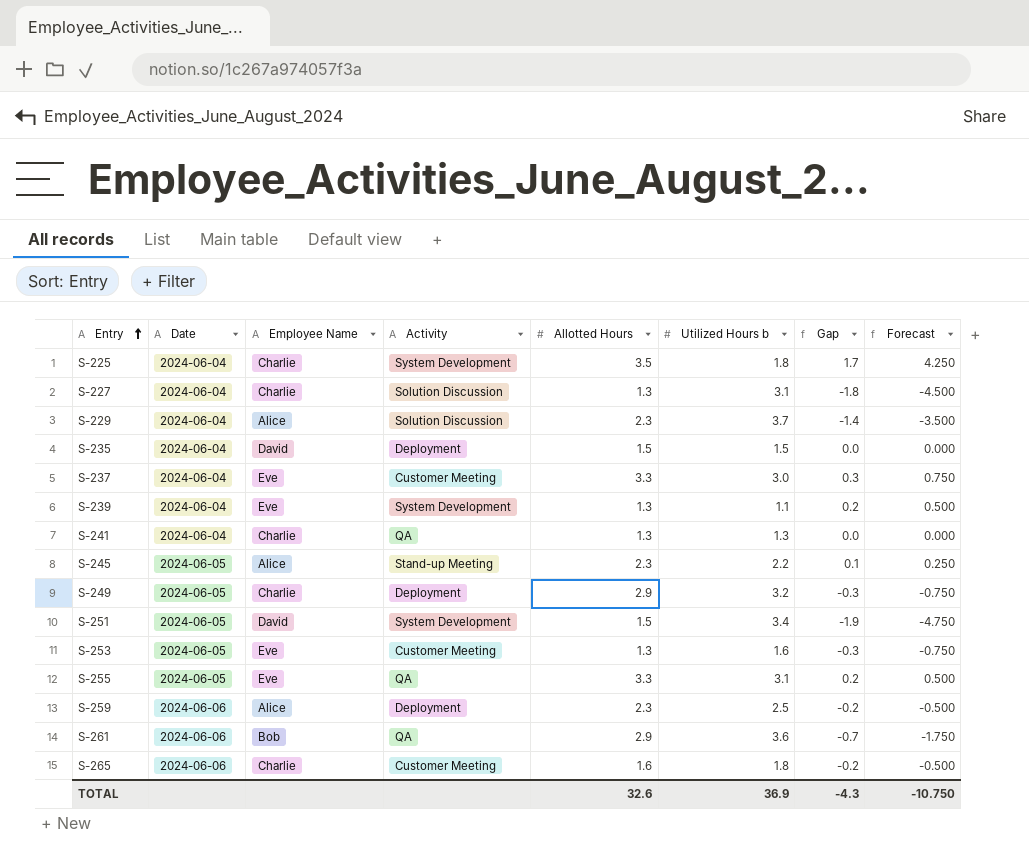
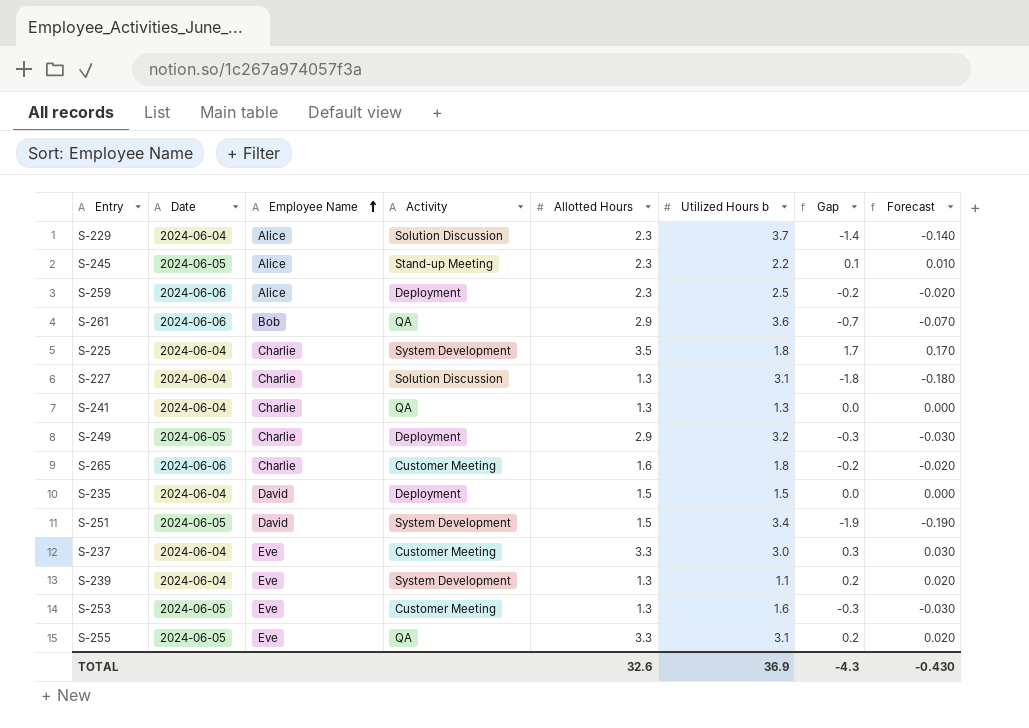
row order: Entry ascending -> Employee Name ascending
column Forecast | formula: [Gap] * 2.5 -> [Gap] * 0.1
TOTAL | Forecast: -10.750 -> -0.430

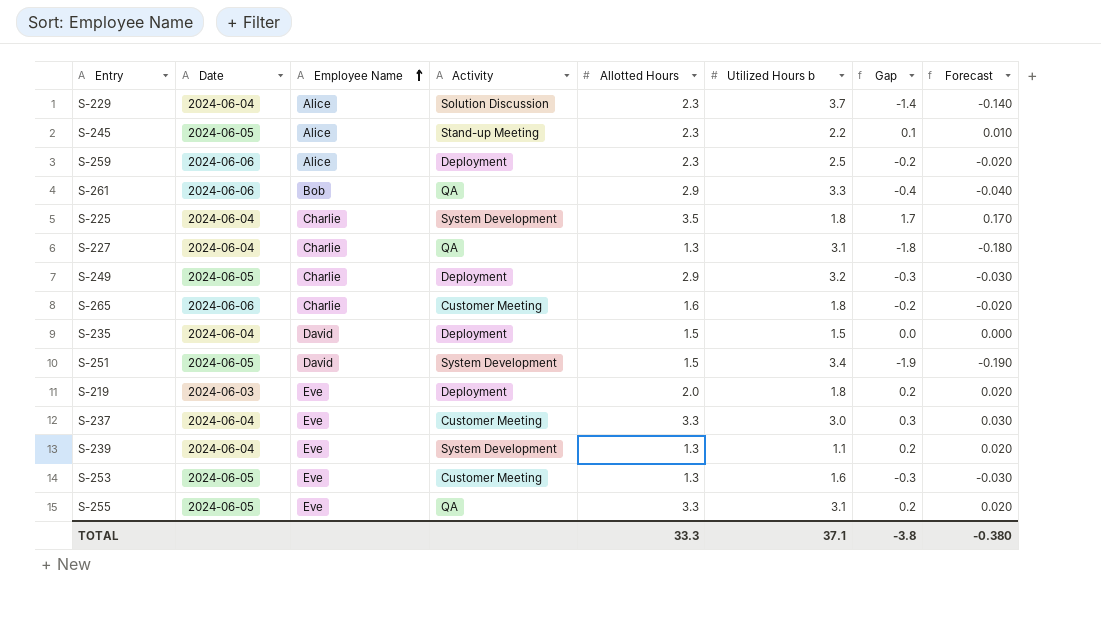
row S-241: 2024-06-04 | Charlie | QA | 1.3 | 1.3 | 0.0 | 0.000 -> none
S-261 | Utilized Hours b: 3.6 -> 3.3
S-261 | Gap: -0.7 -> -0.4
S-261 | Forecast: -0.070 -> -0.040
S-227 | Activity: Solution Discussion -> QA
row S-219: none -> 2024-06-03 | Eve | Deployment | 2.0 | 1.8 | 0.2 | 0.020
TOTAL | Allotted Hours: 32.6 -> 33.3
TOTAL | Utilized Hours b: 36.9 -> 37.1
TOTAL | Gap: -4.3 -> -3.8
TOTAL | Forecast: -0.430 -> -0.380

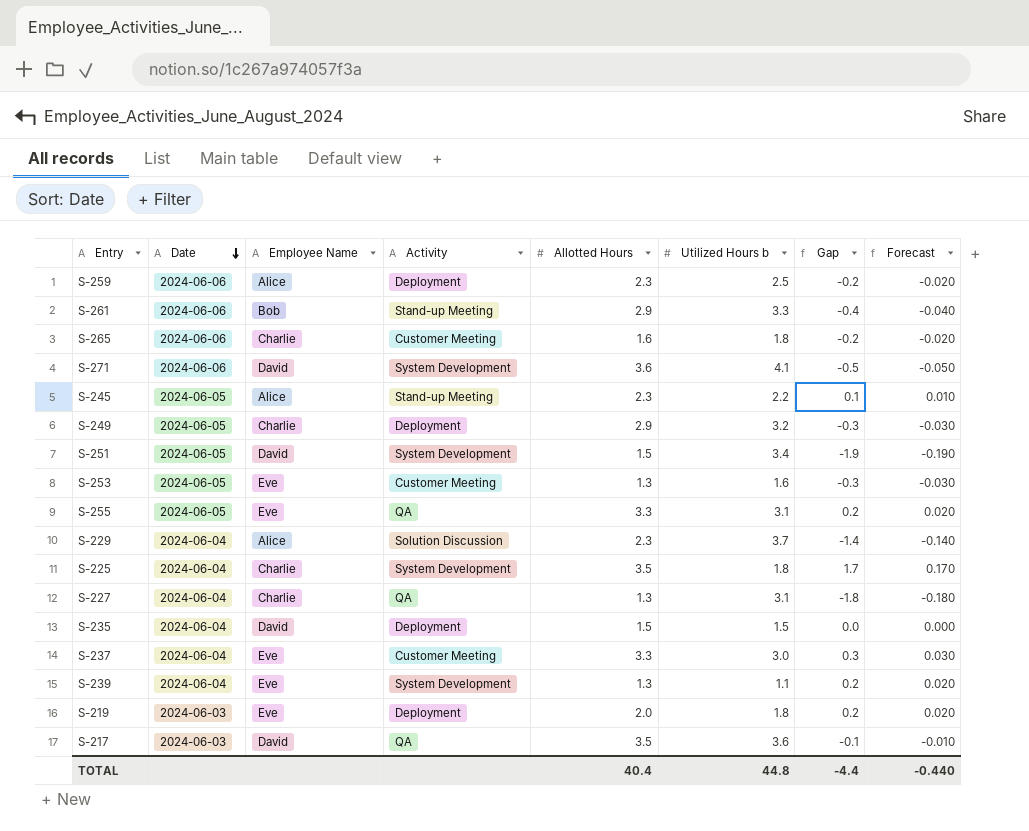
row order: Employee Name ascending -> Date descending
S-261 | Activity: QA -> Stand-up Meeting
row S-271: none -> 2024-06-06 | David | System Development | 3.6 | 4.1 | -0.5 | -0.050
row S-217: none -> 2024-06-03 | David | QA | 3.5 | 3.6 | -0.1 | -0.010
TOTAL | Allotted Hours: 33.3 -> 40.4
TOTAL | Utilized Hours b: 37.1 -> 44.8
TOTAL | Gap: -3.8 -> -4.4
TOTAL | Forecast: -0.380 -> -0.440

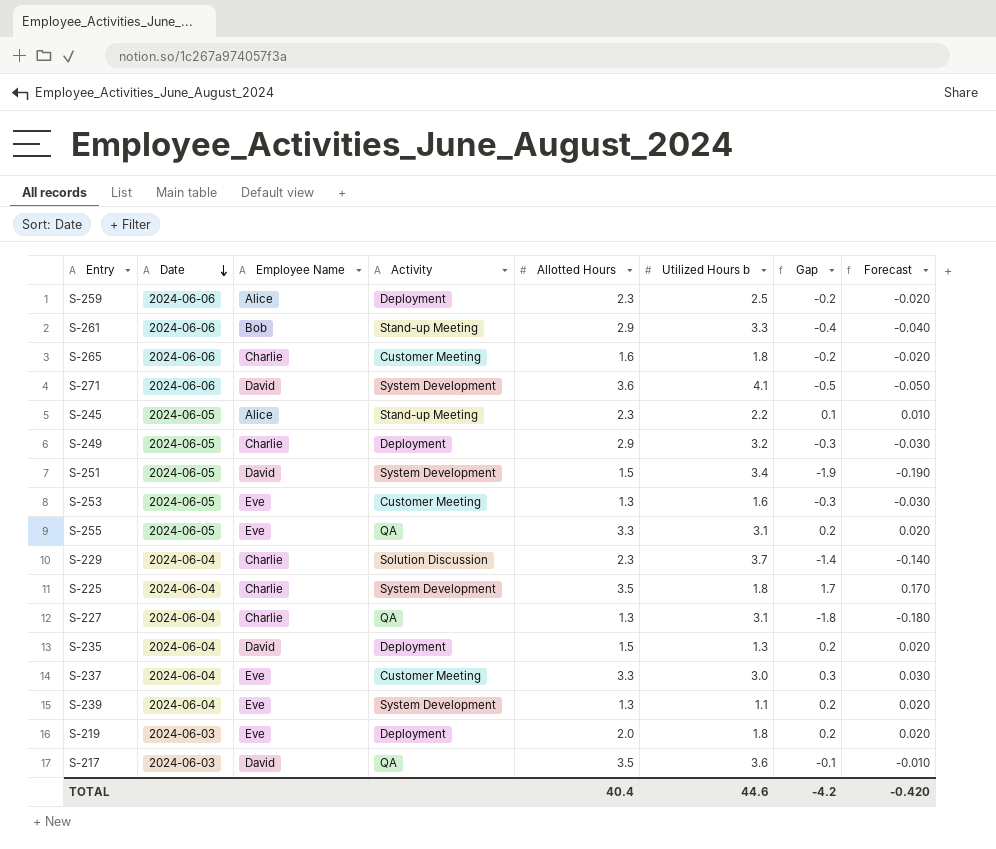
S-229 | Employee Name: Alice -> Charlie
S-235 | Utilized Hours b: 1.5 -> 1.3
S-235 | Gap: 0.0 -> 0.2
S-235 | Forecast: 0.000 -> 0.020
TOTAL | Utilized Hours b: 44.8 -> 44.6
TOTAL | Gap: -4.4 -> -4.2
TOTAL | Forecast: -0.440 -> -0.420

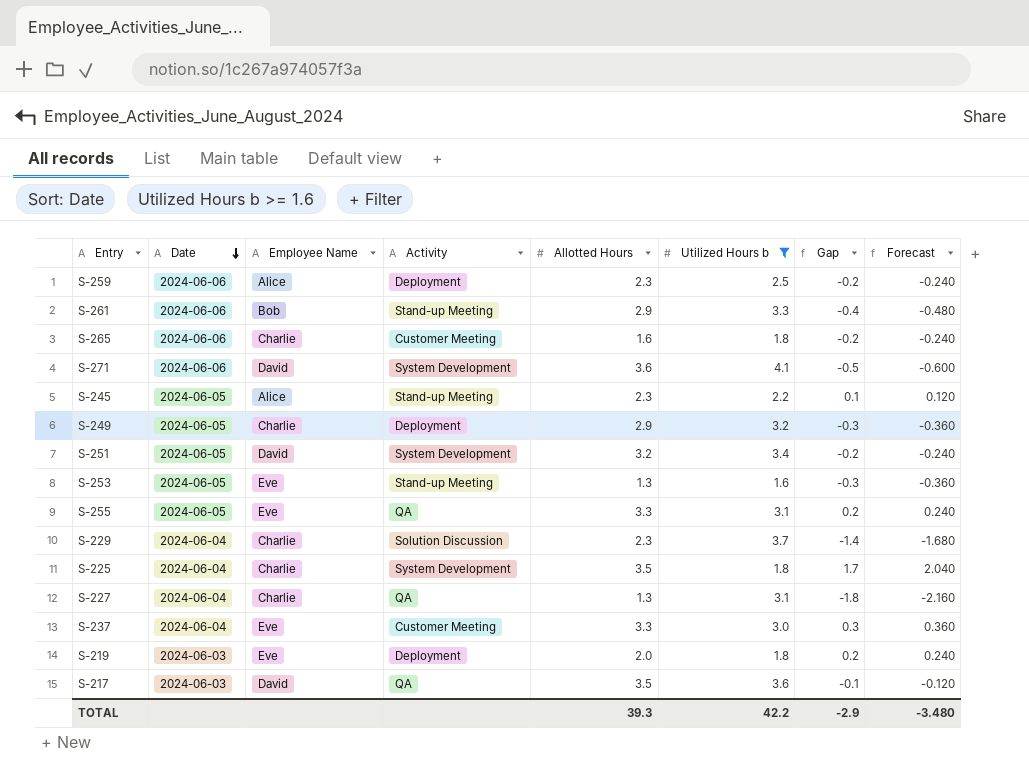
filter: none -> Utilized Hours b >= 1.6
column Forecast | formula: [Gap] * 0.1 -> [Gap] * 1.2
S-251 | Allotted Hours: 1.5 -> 3.2
S-251 | Gap: -1.9 -> -0.2
S-253 | Activity: Customer Meeting -> Stand-up Meeting
TOTAL | Allotted Hours: 40.4 -> 39.3
TOTAL | Utilized Hours b: 44.6 -> 42.2
TOTAL | Gap: -4.2 -> -2.9
TOTAL | Forecast: -0.420 -> -3.480

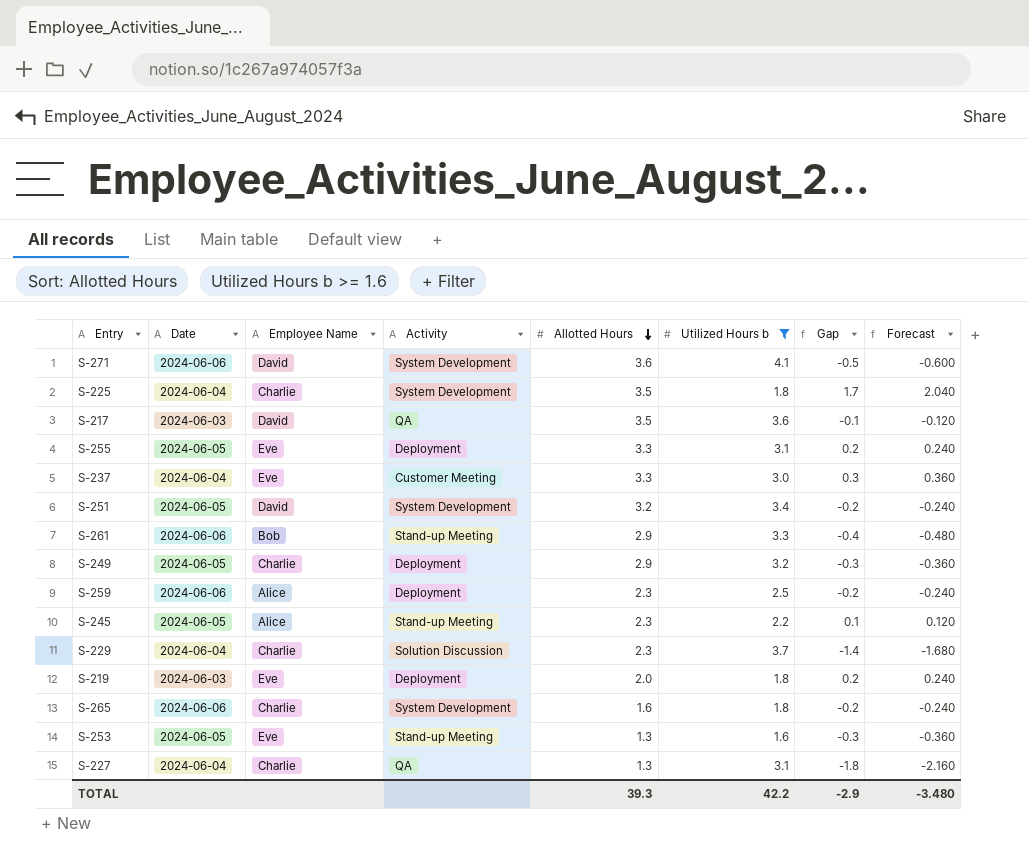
row order: Date descending -> Allotted Hours descending
S-255 | Activity: QA -> Deployment
S-265 | Activity: Customer Meeting -> System Development

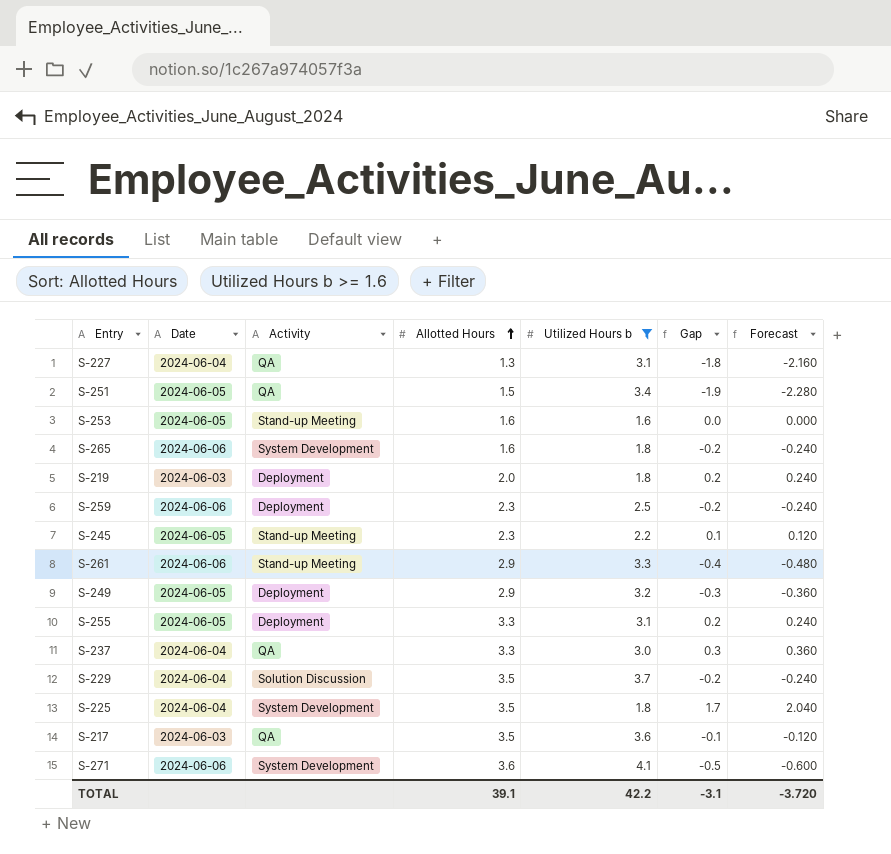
row order: Allotted Hours descending -> Allotted Hours ascending
column Employee Name | position: 3 -> none
S-251 | Activity: System Development -> QA
S-251 | Allotted Hours: 3.2 -> 1.5
S-251 | Gap: -0.2 -> -1.9
S-251 | Forecast: -0.240 -> -2.280
S-253 | Allotted Hours: 1.3 -> 1.6
S-253 | Gap: -0.3 -> 0.0
S-253 | Forecast: -0.360 -> 0.000
S-237 | Activity: Customer Meeting -> QA
S-229 | Allotted Hours: 2.3 -> 3.5
S-229 | Gap: -1.4 -> -0.2
S-229 | Forecast: -1.680 -> -0.240
TOTAL | Allotted Hours: 39.3 -> 39.1
TOTAL | Gap: -2.9 -> -3.1
TOTAL | Forecast: -3.480 -> -3.720

